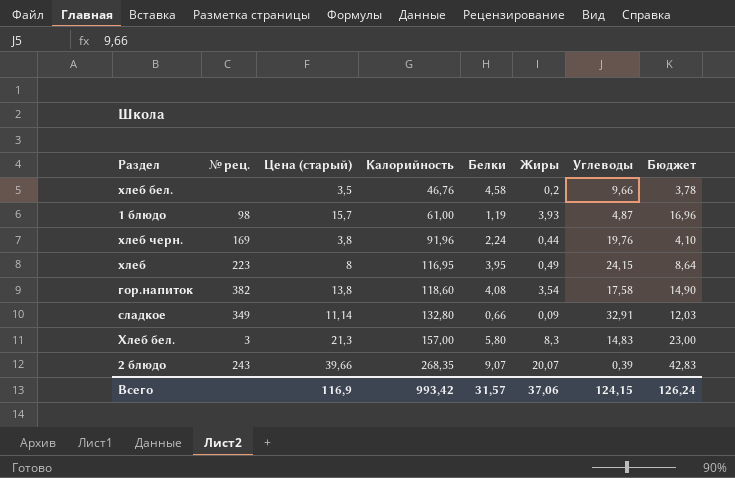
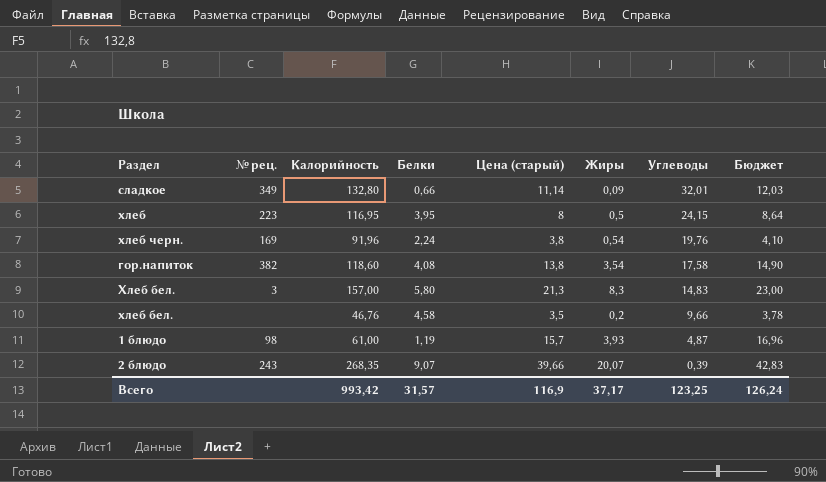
row order: Калорийность ascending -> Углеводы descending
column Цена (старый) | position: 3 -> 5
сладкое | Углеводы: 32,91 -> 32,01
хлеб | Жиры: 0,49 -> 0,5
хлеб черн. | Жиры: 0,44 -> 0,54
Всего | Жиры: 37,06 -> 37,17
Всего | Углеводы: 124,15 -> 123,25

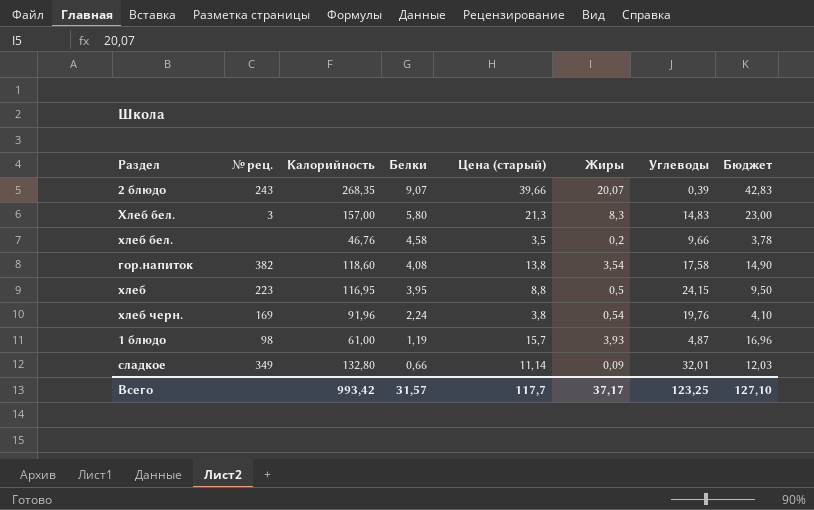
row order: Углеводы descending -> Белки descending
хлеб | Цена (старый): 8 -> 8,8
хлеб | Бюджет: 8,64 -> 9,50
Всего | Цена (старый): 116,9 -> 117,7
Всего | Бюджет: 126,24 -> 127,10

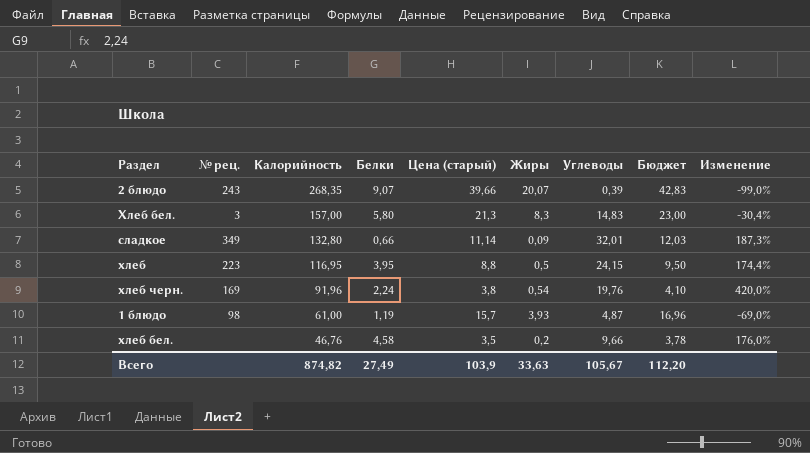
row order: Белки descending -> Калорийность descending
column Изменение | formula: none -> ([Углеводы] - [Цена (старый)]) / [Цена (старый)]
row гор.напиток: 382 | 118,60 | 4,08 | 13,8 | 3,54 | 17,58 | 14,90 -> none
Всего | Калорийность: 993,42 -> 874,82
Всего | Белки: 31,57 -> 27,49
Всего | Цена (старый): 117,7 -> 103,9
Всего | Жиры: 37,17 -> 33,63
Всего | Углеводы: 123,25 -> 105,67
Всего | Бюджет: 127,10 -> 112,20

